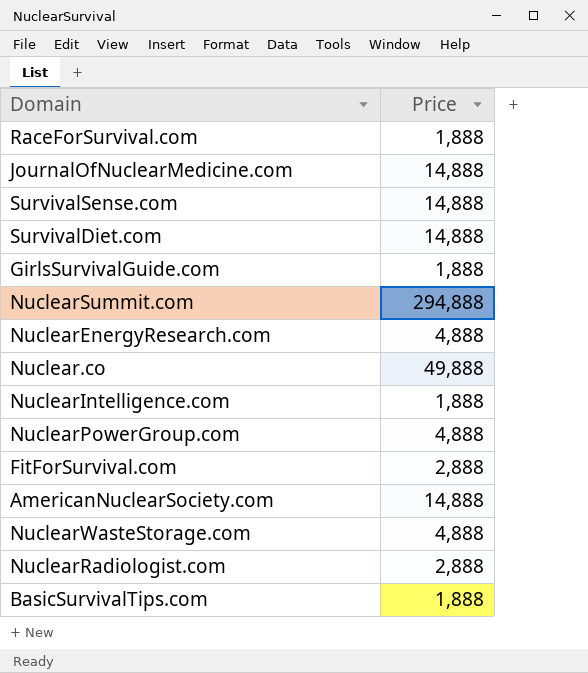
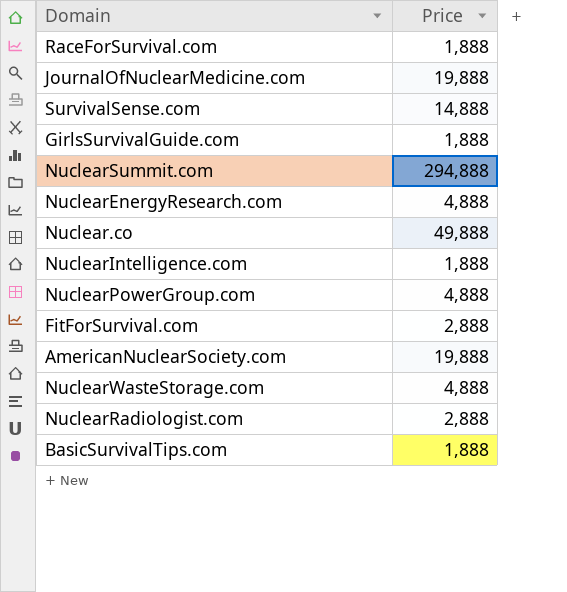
row SurvivalDiet.com: 14,888 -> none
JournalOfNuclearMedicine.com | Price: 14,888 -> 19,888
AmericanNuclearSociety.com | Price: 14,888 -> 19,888

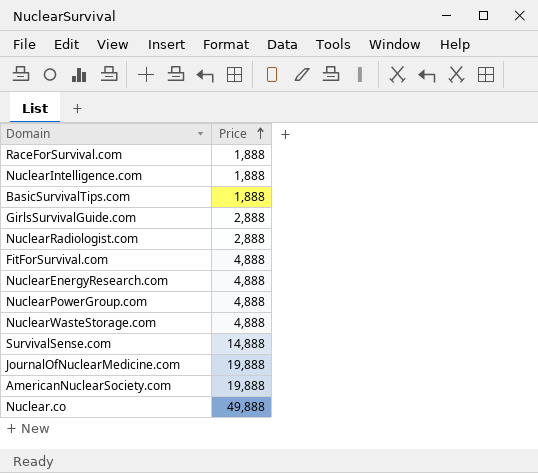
row order: none -> Price ascending
row NuclearSummit.com: 294,888 -> none
GirlsSurvivalGuide.com | Price: 1,888 -> 2,888
FitForSurvival.com | Price: 2,888 -> 4,888

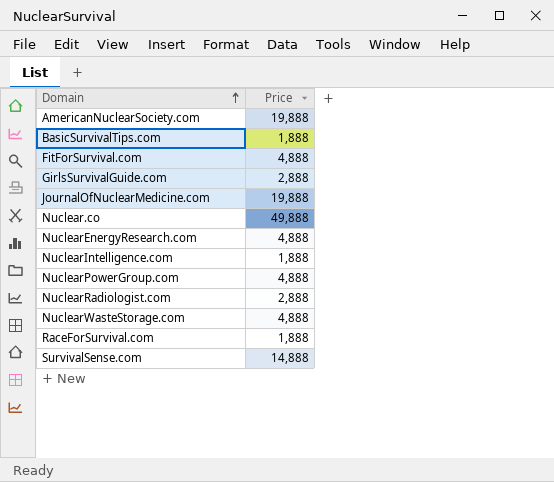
row order: Price ascending -> Domain ascending

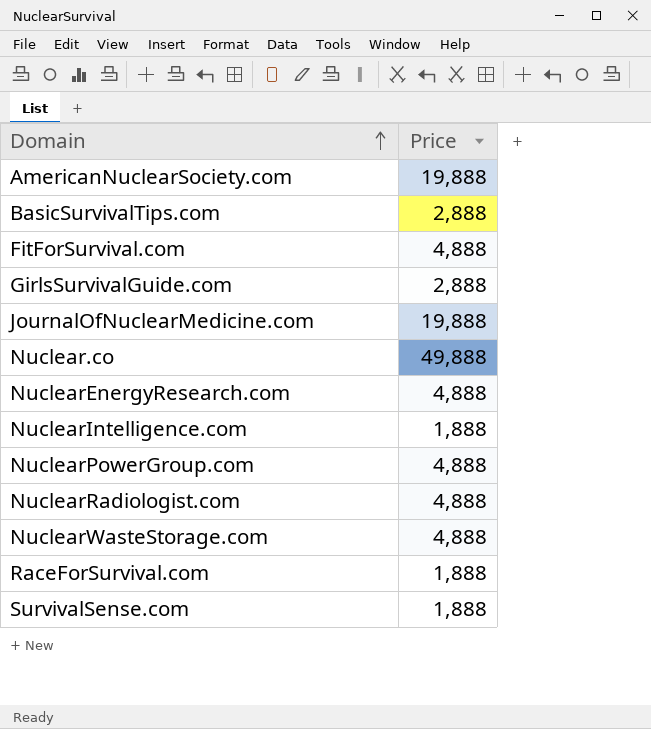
BasicSurvivalTips.com | Price: 1,888 -> 2,888
NuclearRadiologist.com | Price: 2,888 -> 4,888
SurvivalSense.com | Price: 14,888 -> 1,888

